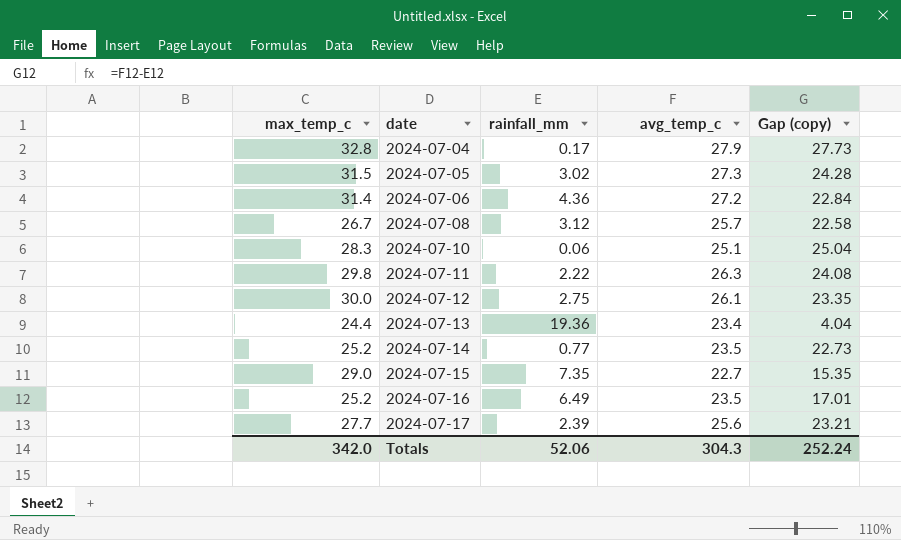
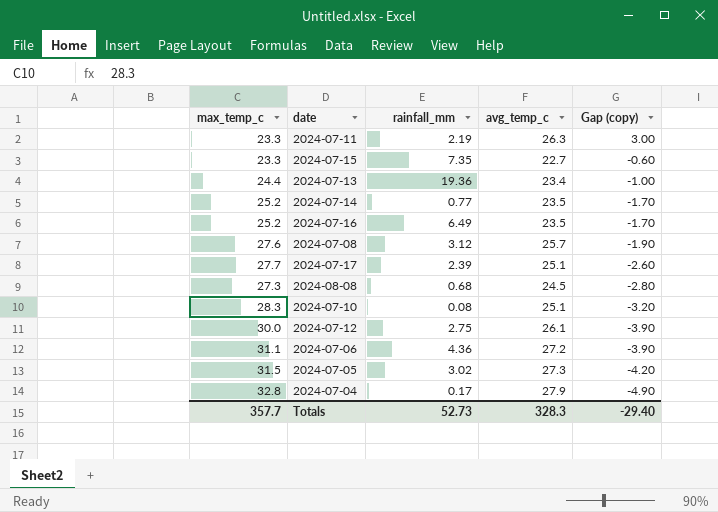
row order: date ascending -> Gap (copy) descending
column Gap (copy) | formula: [avg_temp_c] - [rainfall_mm] -> [avg_temp_c] - [max_temp_c]
2024-07-11 | max_temp_c: 29.8 -> 23.3
2024-07-11 | rainfall_mm: 2.22 -> 2.19
2024-07-15 | max_temp_c: 29.0 -> 23.3
2024-07-08 | max_temp_c: 26.7 -> 27.6
2024-07-17 | avg_temp_c: 25.6 -> 25.1
row 2024-08-08: none -> 27.3 | 0.68 | 24.5 | -2.80
2024-07-10 | rainfall_mm: 0.06 -> 0.08
2024-07-06 | max_temp_c: 31.4 -> 31.1
Totals | max_temp_c: 342.0 -> 357.7
Totals | rainfall_mm: 52.06 -> 52.73
Totals | avg_temp_c: 304.3 -> 328.3
Totals | Gap (copy): 252.24 -> -29.40

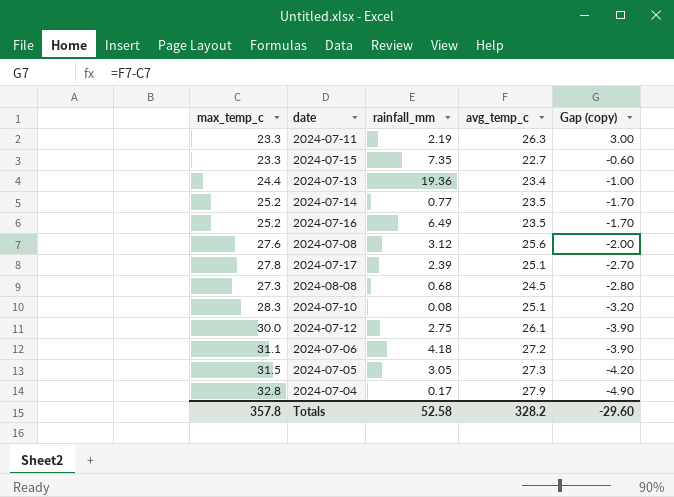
2024-07-08 | avg_temp_c: 25.7 -> 25.6
2024-07-08 | Gap (copy): -1.90 -> -2.00
2024-07-17 | max_temp_c: 27.7 -> 27.8
2024-07-17 | Gap (copy): -2.60 -> -2.70
2024-07-06 | rainfall_mm: 4.36 -> 4.18
2024-07-05 | rainfall_mm: 3.02 -> 3.05
Totals | max_temp_c: 357.7 -> 357.8
Totals | rainfall_mm: 52.73 -> 52.58
Totals | avg_temp_c: 328.3 -> 328.2
Totals | Gap (copy): -29.40 -> -29.60

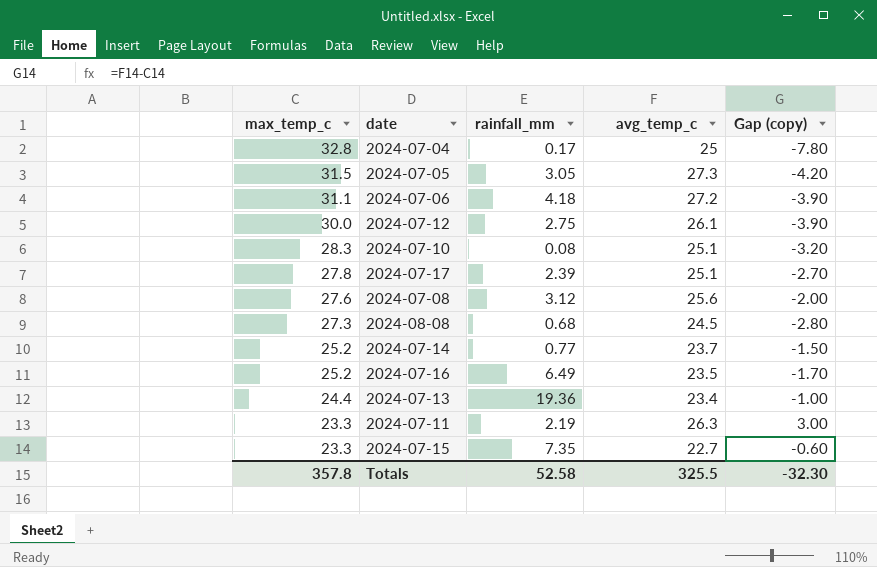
row order: Gap (copy) descending -> max_temp_c descending
2024-07-04 | avg_temp_c: 27.9 -> 25
2024-07-04 | Gap (copy): -4.90 -> -7.80
2024-07-14 | avg_temp_c: 23.5 -> 23.7
2024-07-14 | Gap (copy): -1.70 -> -1.50
Totals | avg_temp_c: 328.2 -> 325.5
Totals | Gap (copy): -29.60 -> -32.30

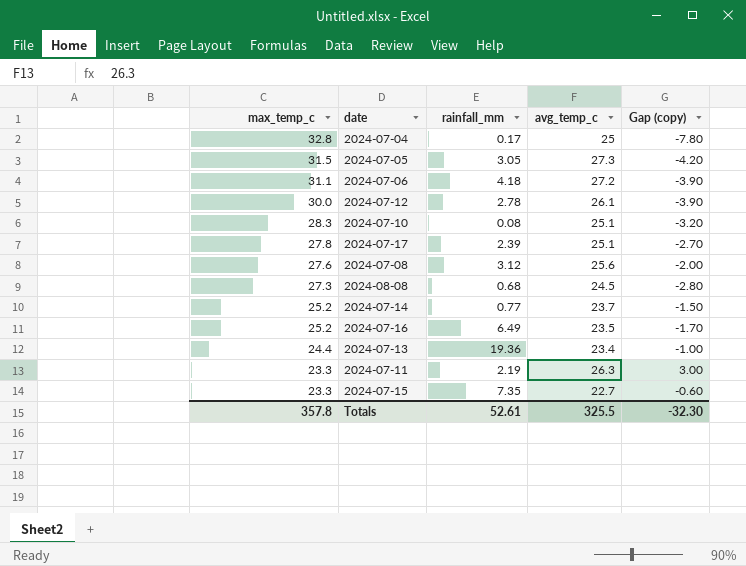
2024-07-12 | rainfall_mm: 2.75 -> 2.78
Totals | rainfall_mm: 52.58 -> 52.61

